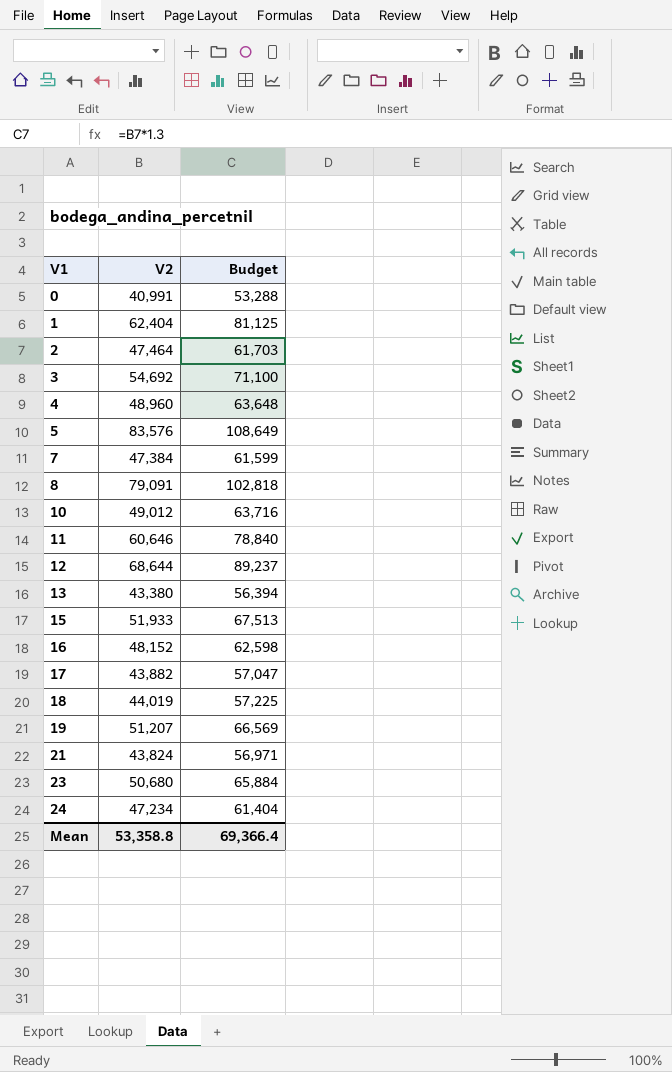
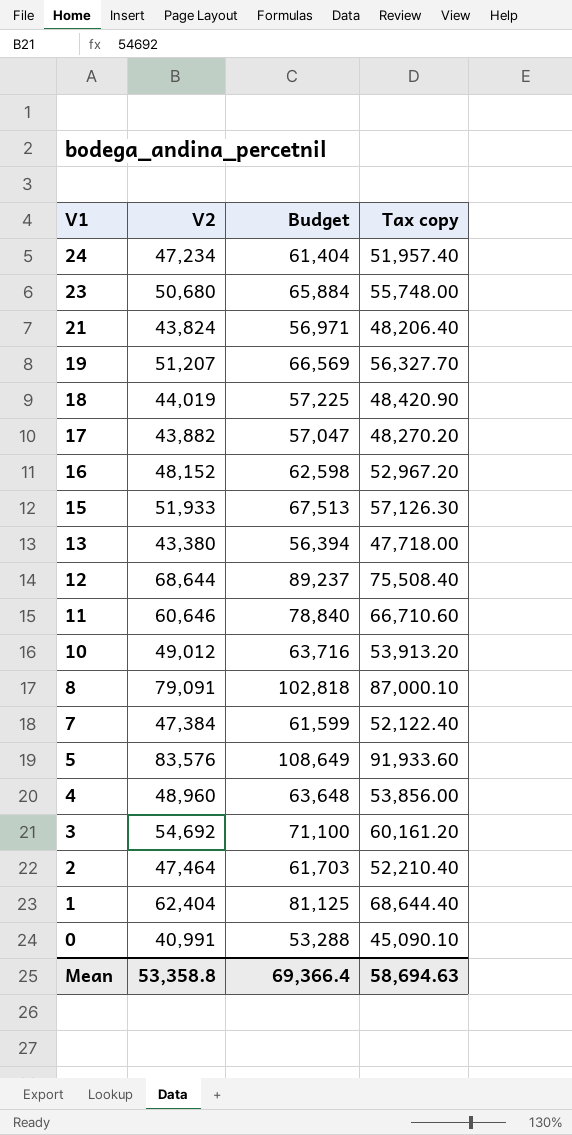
row order: V1 ascending -> V1 descending
column Tax copy | formula: none -> [V2] * 1.1

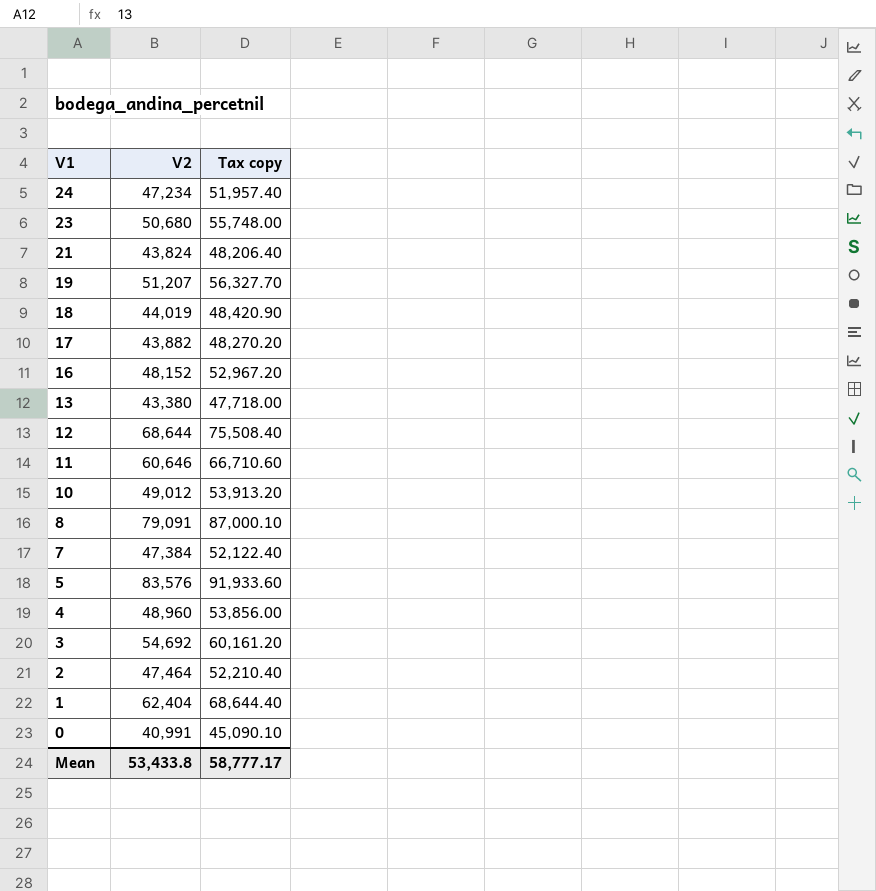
column Budget | formula: [V2] * 1.3 -> none
row 15: 51,933 | 67,513 | 57,126.30 -> none
Mean | V2: 53,358.8 -> 53,433.8
Mean | Tax copy: 58,694.63 -> 58,777.17

